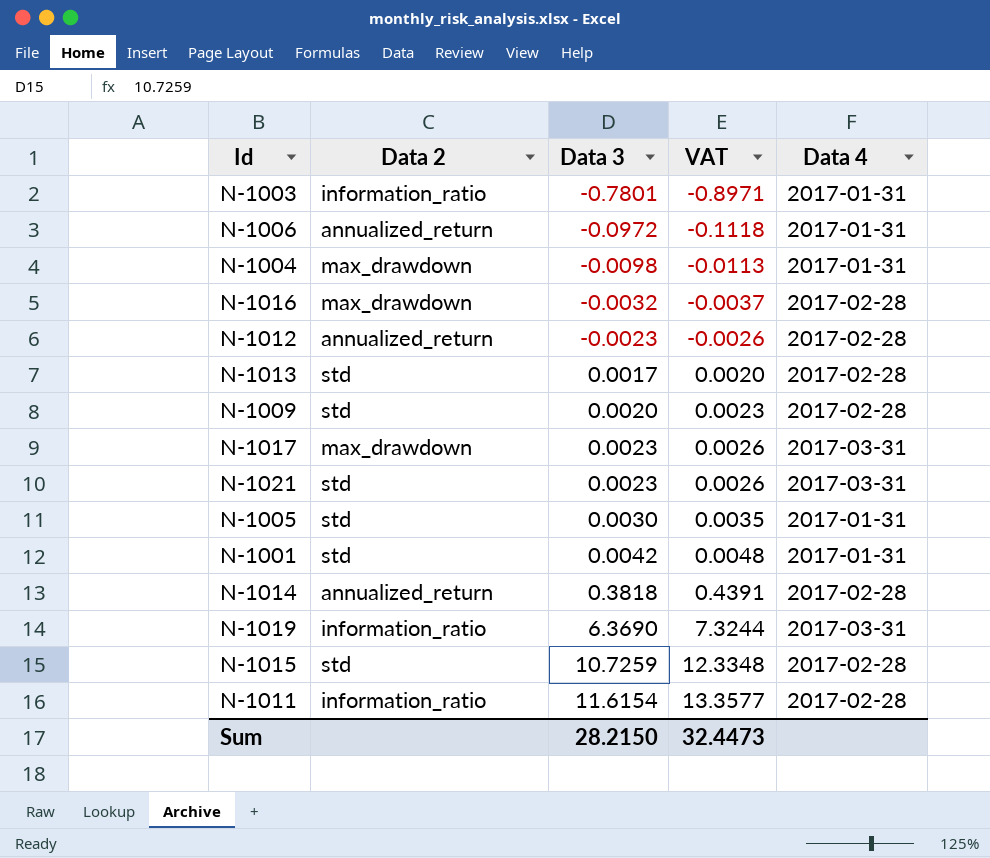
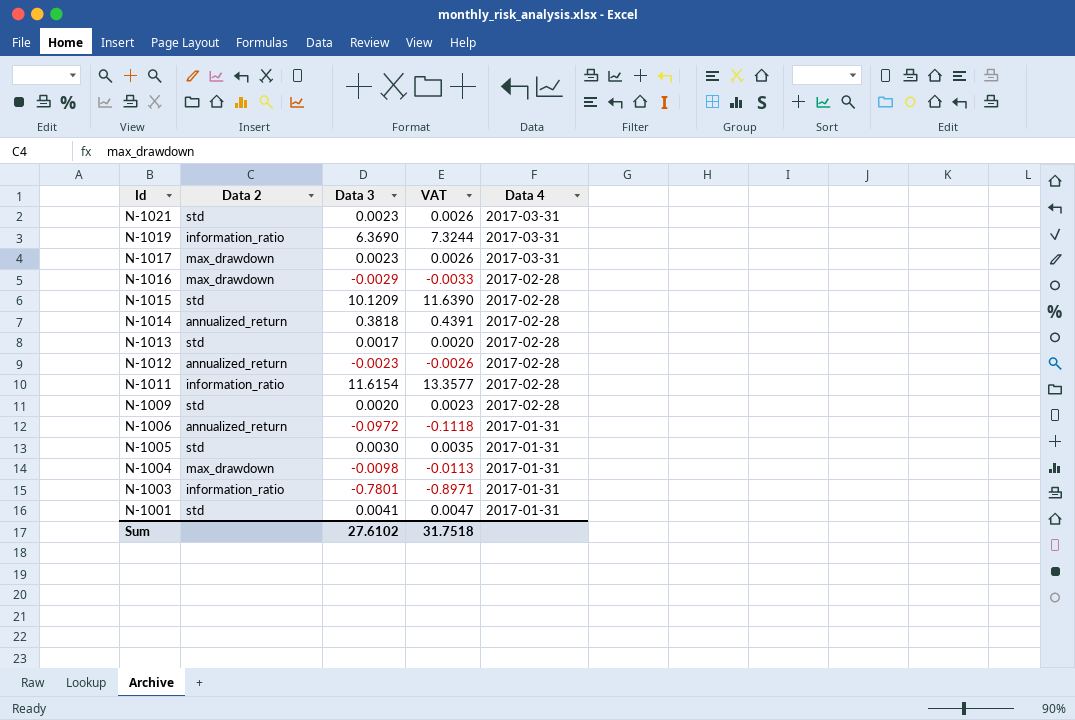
row order: Data 3 ascending -> Id descending
N-1016 | Data 3: -0.0032 -> -0.0029
N-1016 | VAT: -0.0037 -> -0.0033
N-1015 | Data 3: 10.7259 -> 10.1209
N-1015 | VAT: 12.3348 -> 11.6390
N-1001 | Data 3: 0.0042 -> 0.0041
N-1001 | VAT: 0.0048 -> 0.0047
Sum | Data 3: 28.2150 -> 27.6102
Sum | VAT: 32.4473 -> 31.7518

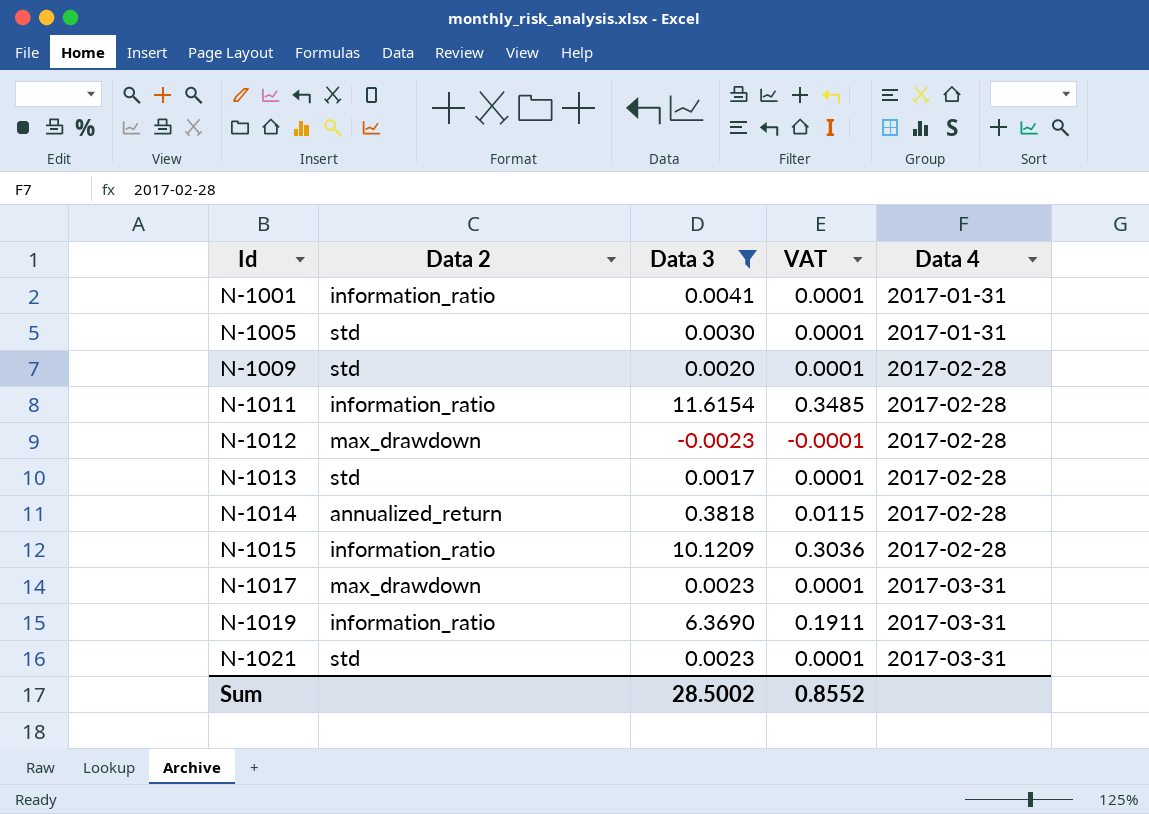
filter: none -> Data 3 >= -0.0023
row order: Id descending -> Id ascending
column VAT | formula: [Data 3] * 1.15 -> [Data 3] * 0.03
N-1001 | Data 2: std -> information_ratio
N-1012 | Data 2: annualized_return -> max_drawdown
N-1015 | Data 2: std -> information_ratio
Sum | Data 3: 27.6102 -> 28.5002
Sum | VAT: 31.7518 -> 0.8552

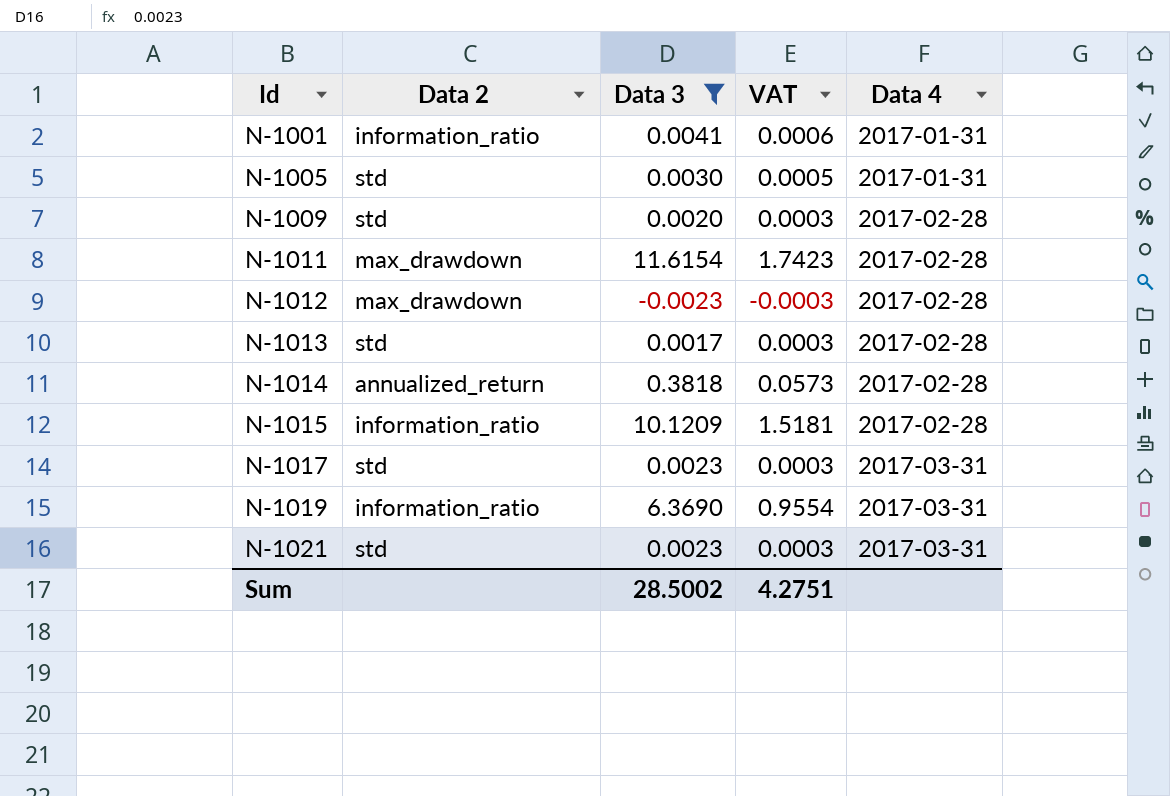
column VAT | formula: [Data 3] * 0.03 -> [Data 3] * 0.15
N-1011 | Data 2: information_ratio -> max_drawdown
N-1017 | Data 2: max_drawdown -> std
Sum | VAT: 0.8552 -> 4.2751

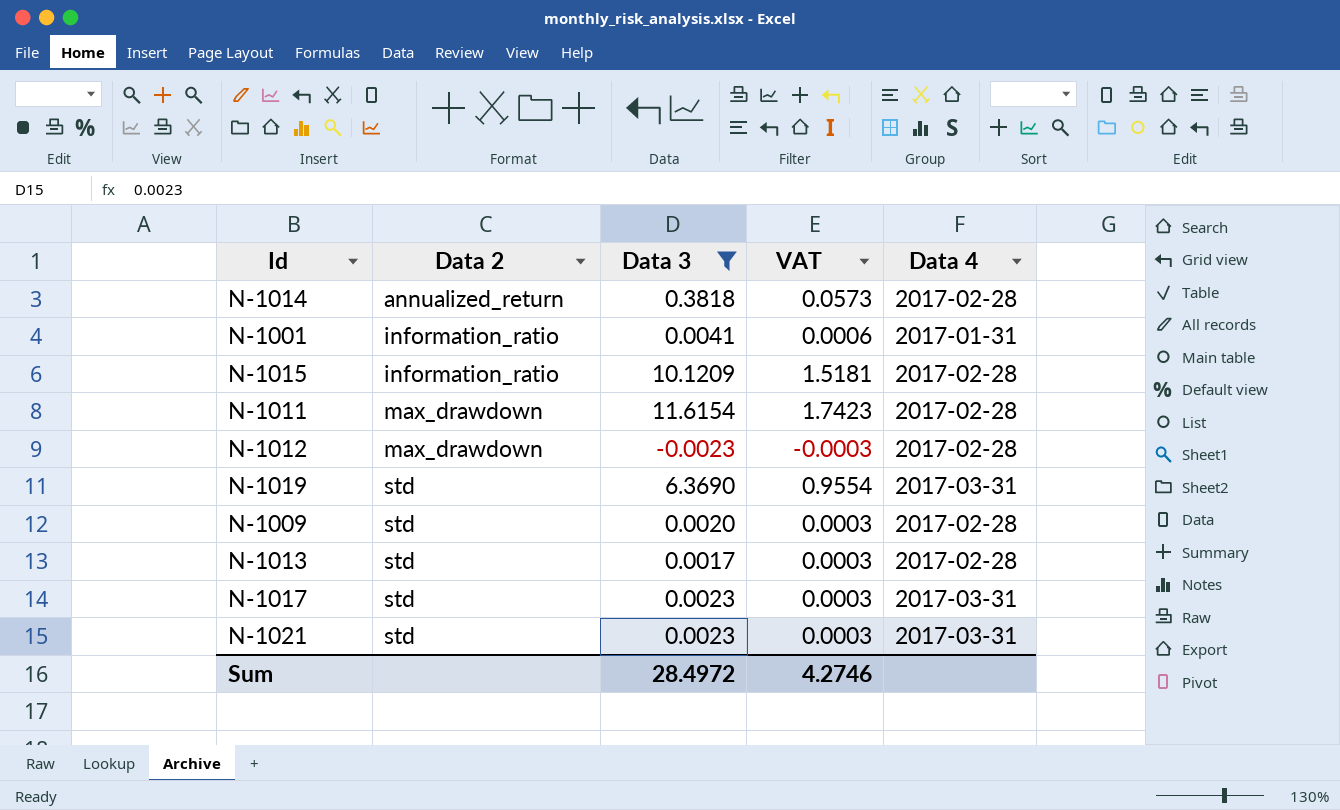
row order: Id ascending -> Data 2 ascending
row N-1005: std | 0.0030 | 0.0005 | 2017-01-31 -> none
N-1019 | Data 2: information_ratio -> std
Sum | Data 3: 28.5002 -> 28.4972
Sum | VAT: 4.2751 -> 4.2746

